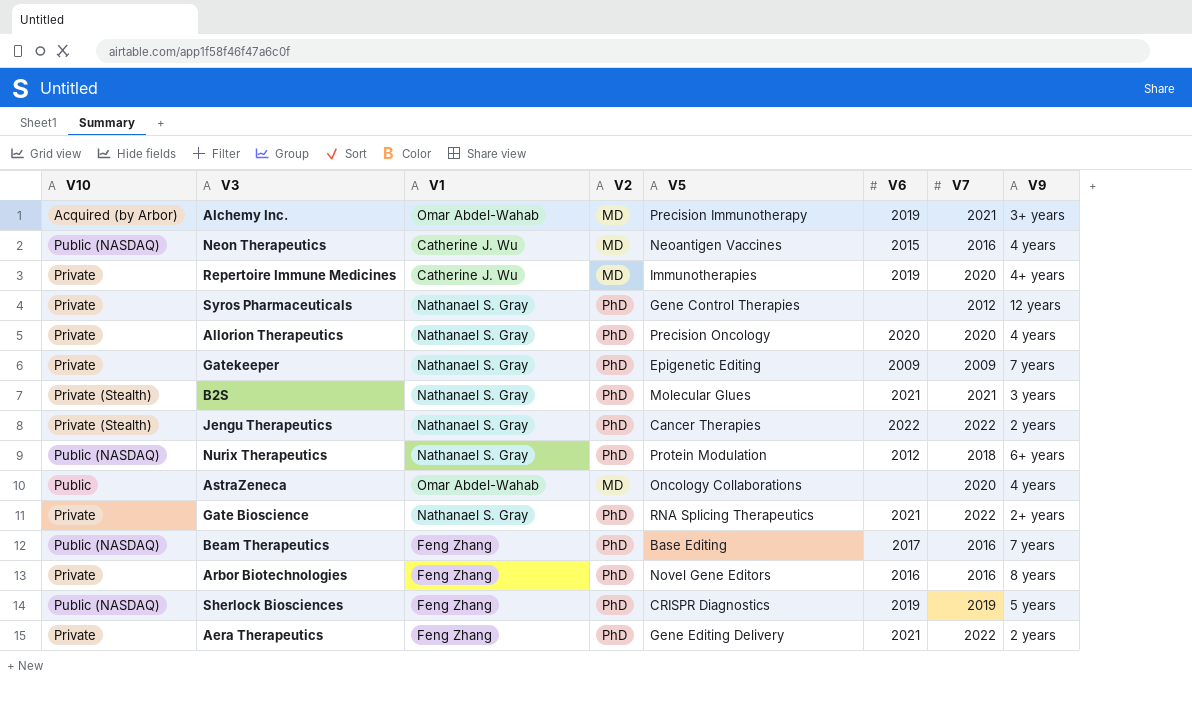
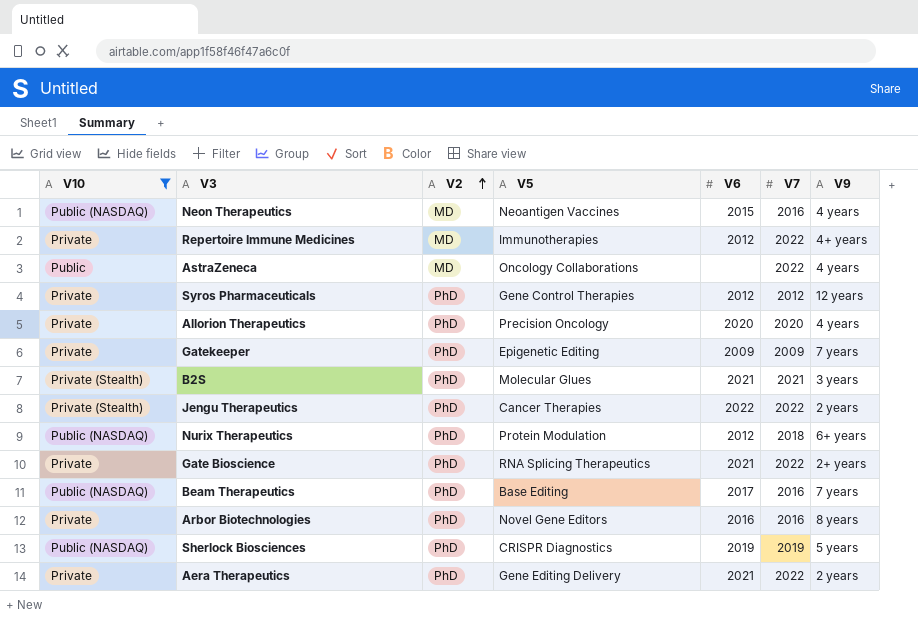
filter: none -> V10 != Acquired (by Arbor)
row order: none -> V2 ascending
column V1 | position: 3 -> none
Repertoire Immune Medicines | V6: 2019 -> 2012
Repertoire Immune Medicines | V7: 2020 -> 2022
AstraZeneca | V7: 2020 -> 2022
Syros Pharmaceuticals | V6: none -> 2012

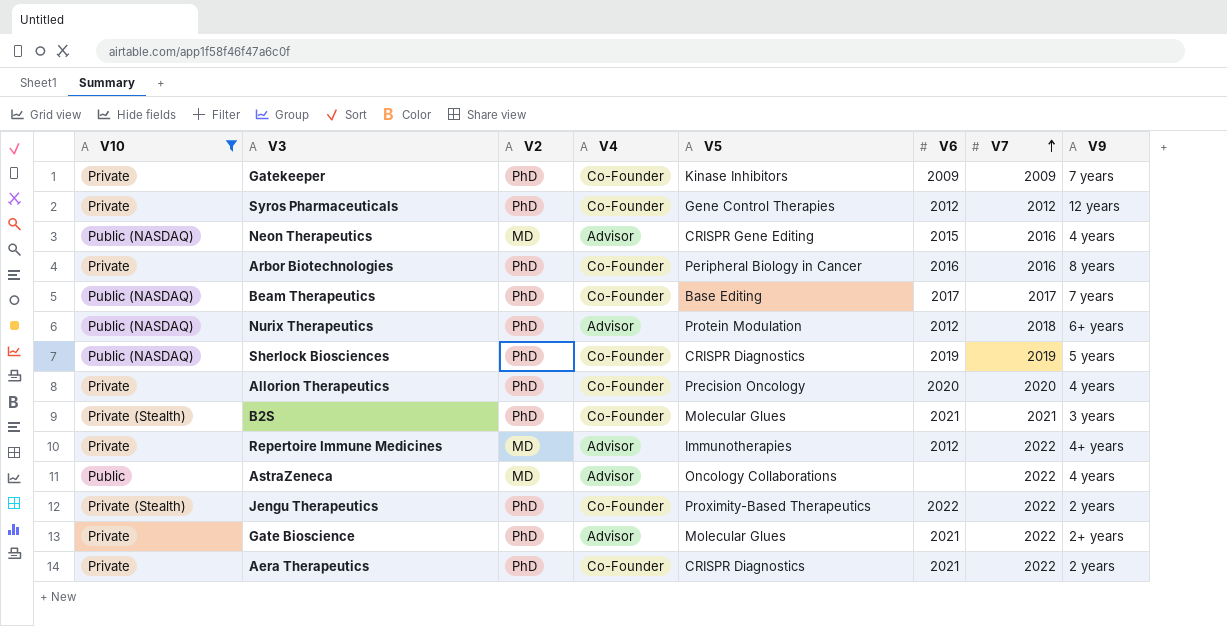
row order: V2 ascending -> V7 ascending
column V4 | position: none -> 4
Gatekeeper | V5: Epigenetic Editing -> Kinase Inhibitors
Neon Therapeutics | V5: Neoantigen Vaccines -> CRISPR Gene Editing
Arbor Biotechnologies | V5: Novel Gene Editors -> Peripheral Biology in Cancer
Beam Therapeutics | V7: 2016 -> 2017
Jengu Therapeutics | V5: Cancer Therapies -> Proximity-Based Therapeutics
Gate Bioscience | V5: RNA Splicing Therapeutics -> Molecular Glues
Aera Therapeutics | V5: Gene Editing Delivery -> CRISPR Diagnostics

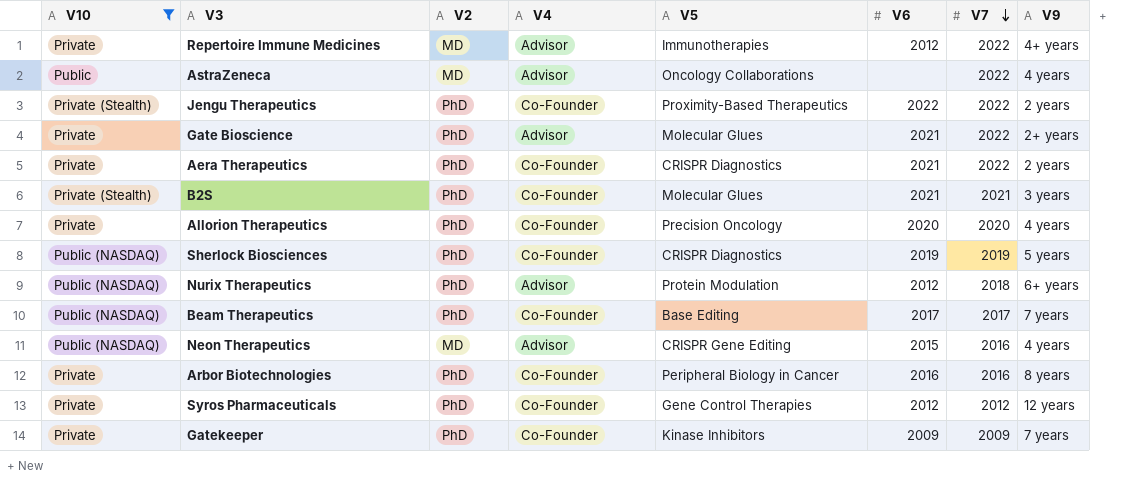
row order: V7 ascending -> V7 descending

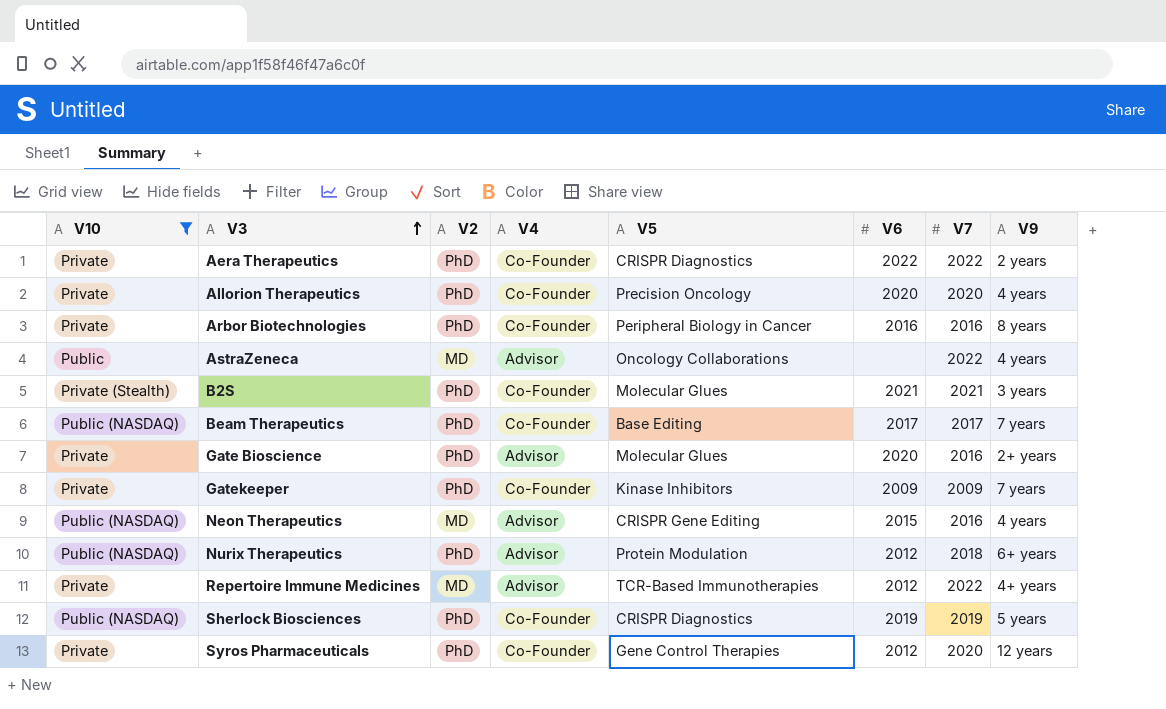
row order: V7 descending -> V3 ascending
row Jengu Therapeutics: Private (Stealth) | PhD | Co-Founder | Proximity-Based Therapeutics | 2022 | 2022 | 2 years -> none
Aera Therapeutics | V6: 2021 -> 2022
Gate Bioscience | V6: 2021 -> 2020
Gate Bioscience | V7: 2022 -> 2016
Repertoire Immune Medicines | V5: Immunotherapies -> TCR-Based Immunotherapies
Syros Pharmaceuticals | V7: 2012 -> 2020

